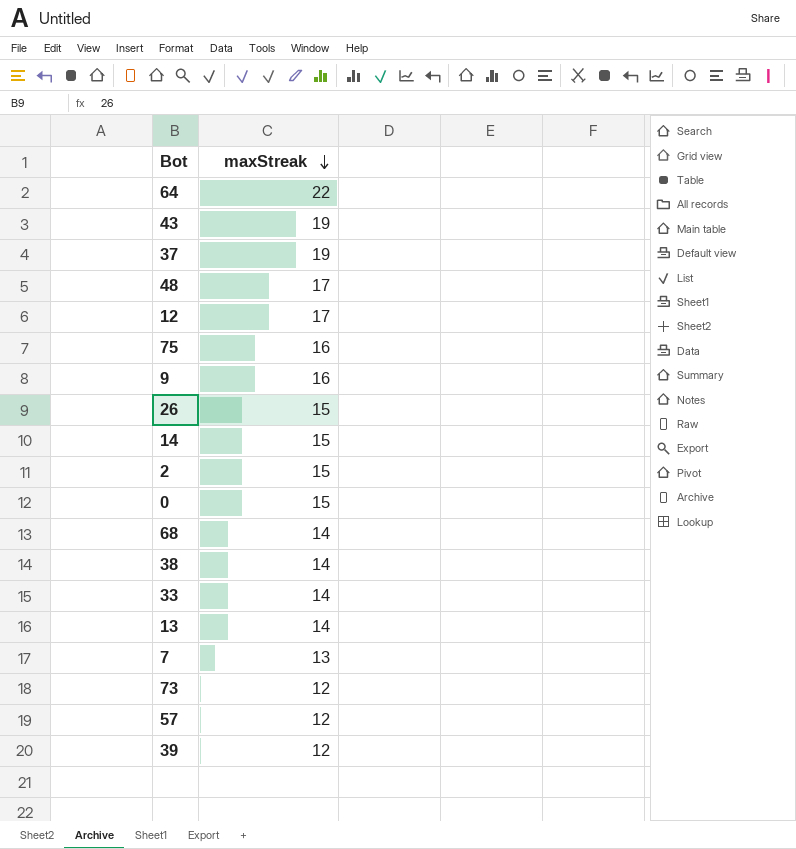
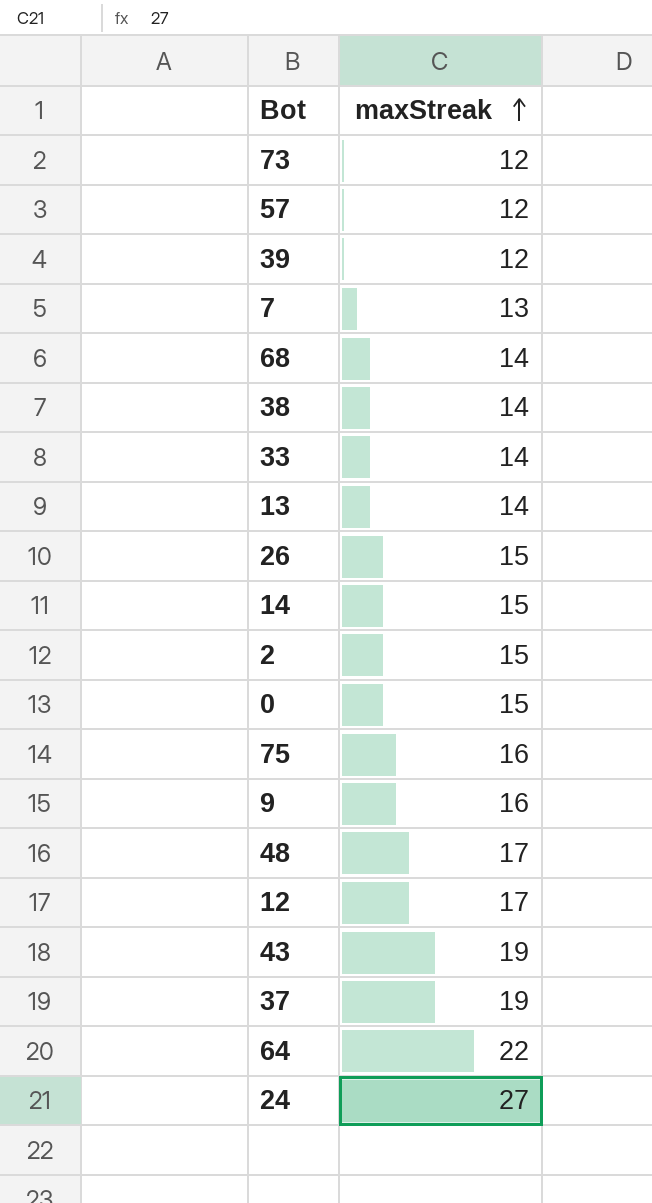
row order: maxStreak descending -> maxStreak ascending
row 24: none -> 27

